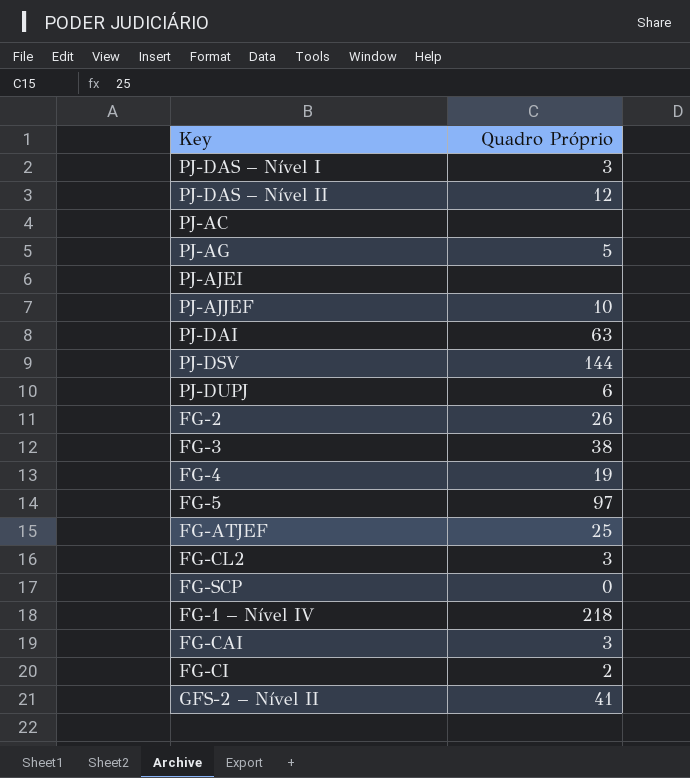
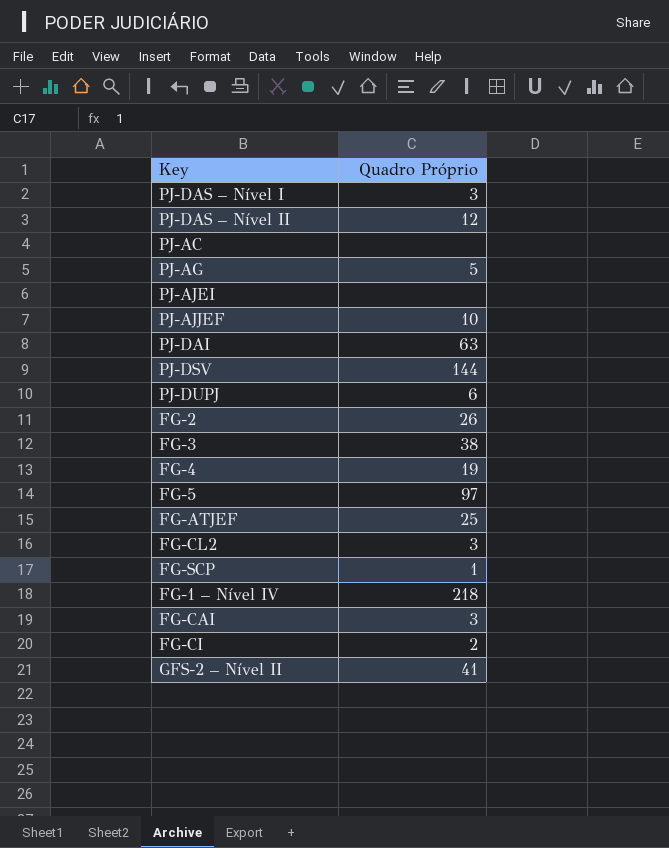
FG-SCP | Quadro Próprio: 0 -> 1

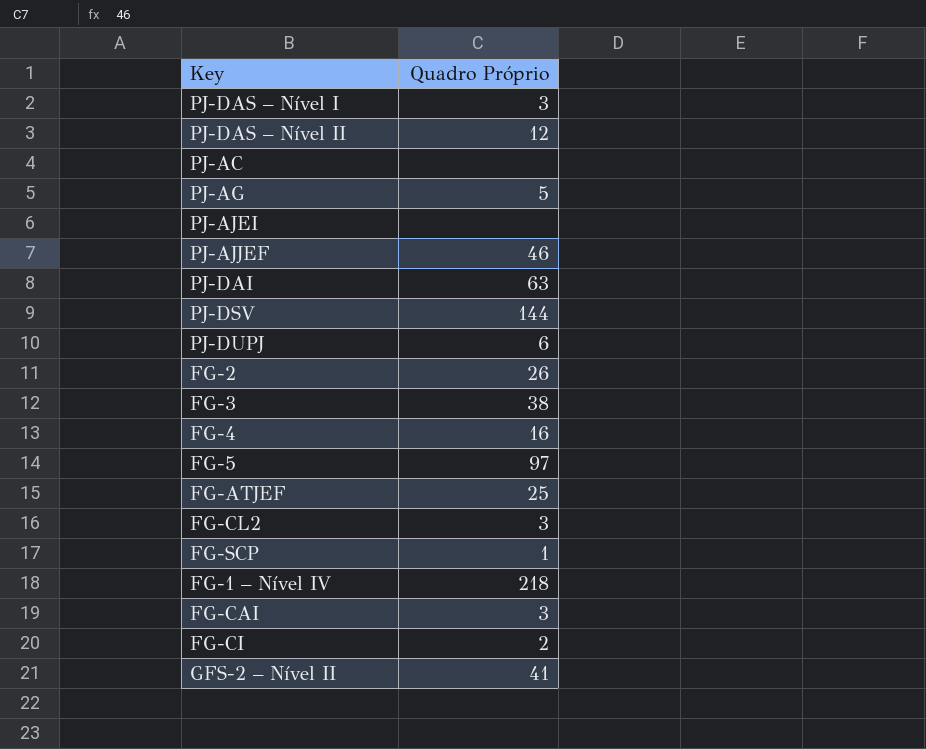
PJ-AJJEF | Quadro Próprio: 10 -> 46
FG-4 | Quadro Próprio: 19 -> 16

